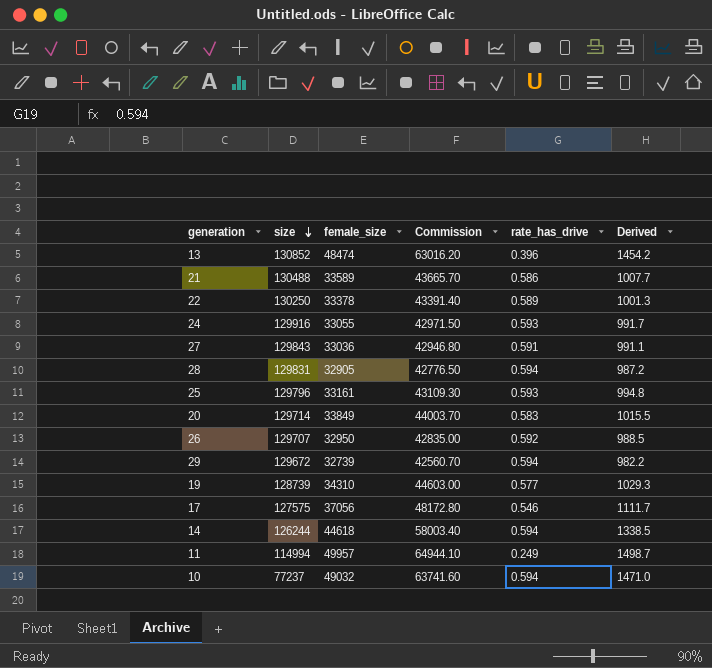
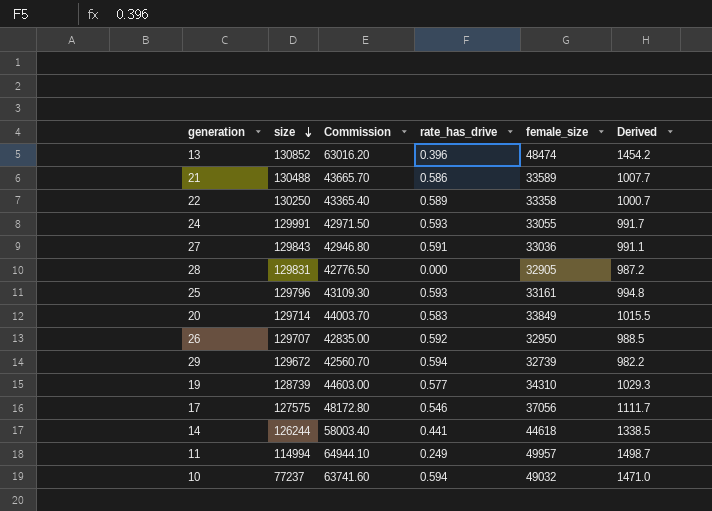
column female_size | position: 3 -> 5
22 | Commission: 43391.40 -> 43365.40
22 | female_size: 33378 -> 33358
22 | Derived: 1001.3 -> 1000.7
24 | size: 129916 -> 129991
28 | rate_has_drive: 0.594 -> 0.000
14 | rate_has_drive: 0.594 -> 0.441

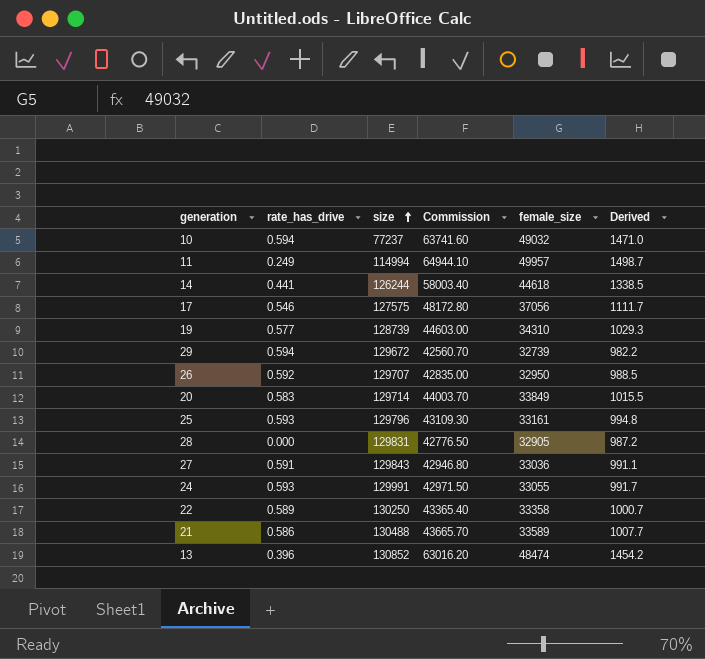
row order: size descending -> size ascending
column rate_has_drive | position: 4 -> 2

